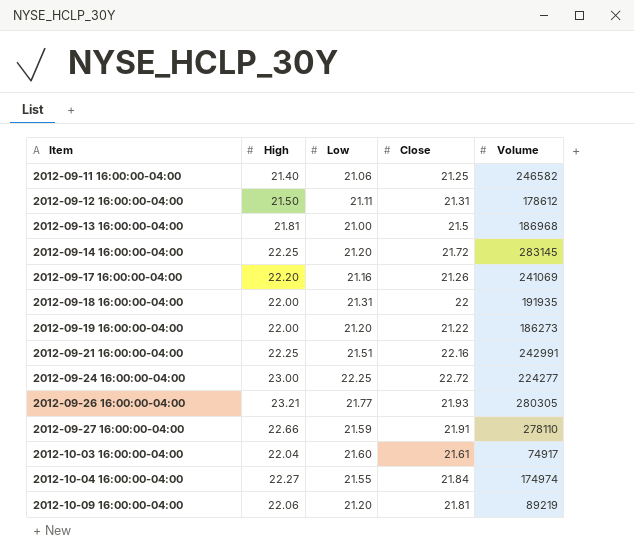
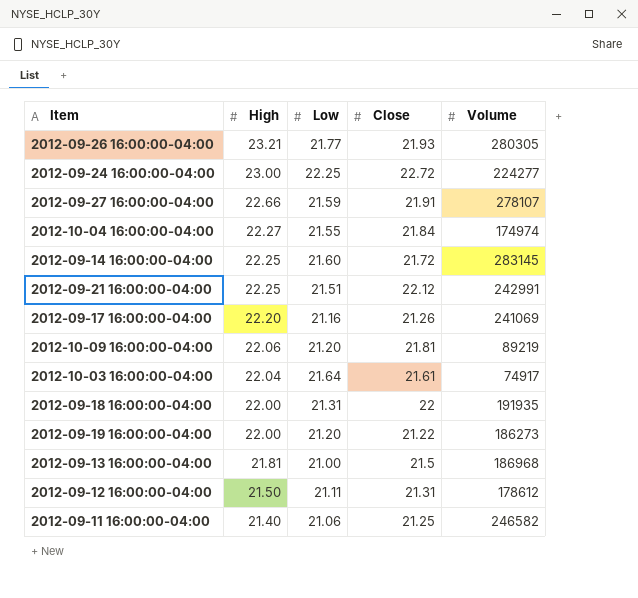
row order: Item ascending -> High descending
2012-09-27 16:00:00-04:00 | Volume: 278110 -> 278107
2012-09-14 16:00:00-04:00 | Low: 21.20 -> 21.60
2012-09-21 16:00:00-04:00 | Close: 22.16 -> 22.12
2012-10-03 16:00:00-04:00 | Low: 21.60 -> 21.64

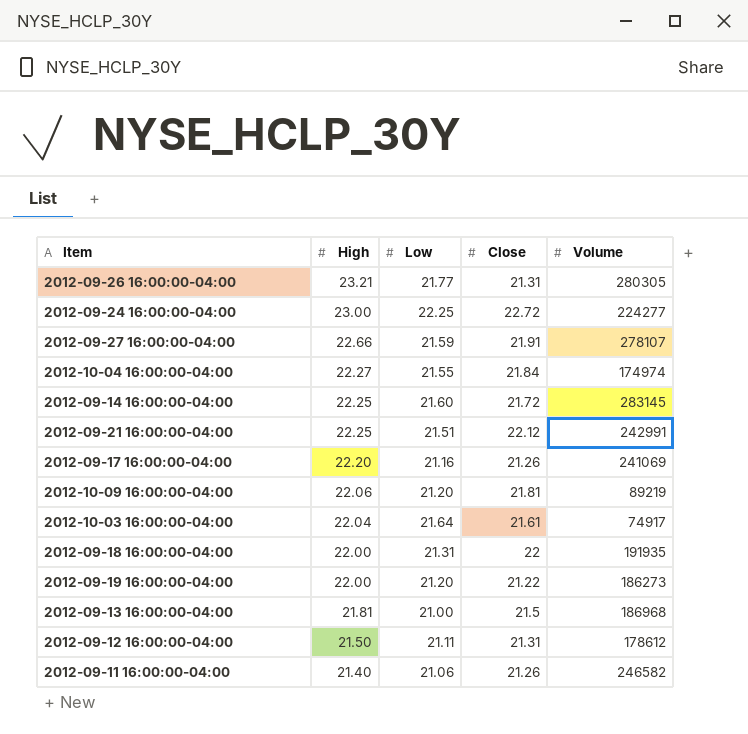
2012-09-26 16:00:00-04:00 | Close: 21.93 -> 21.31
2012-09-11 16:00:00-04:00 | Close: 21.25 -> 21.26

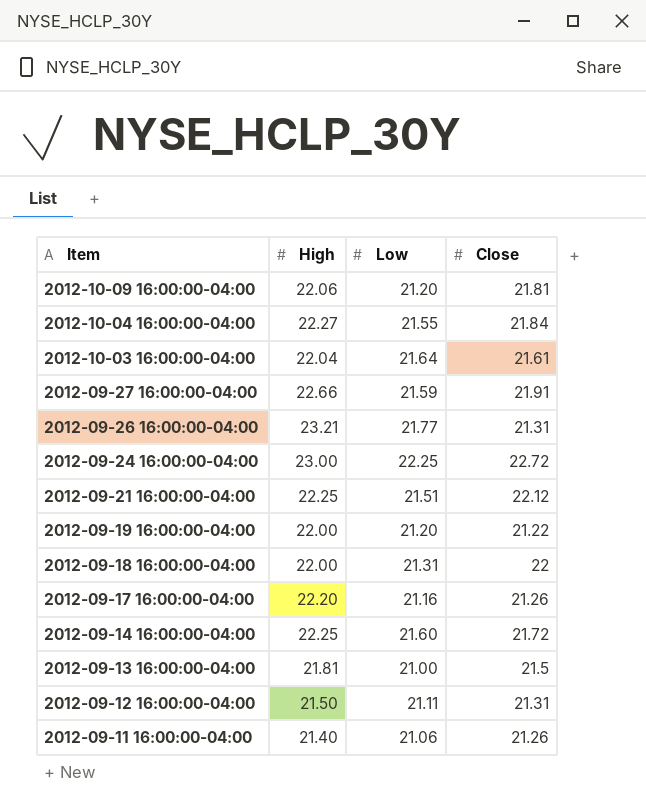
row order: High descending -> Item descending
column Volume | position: 5 -> none

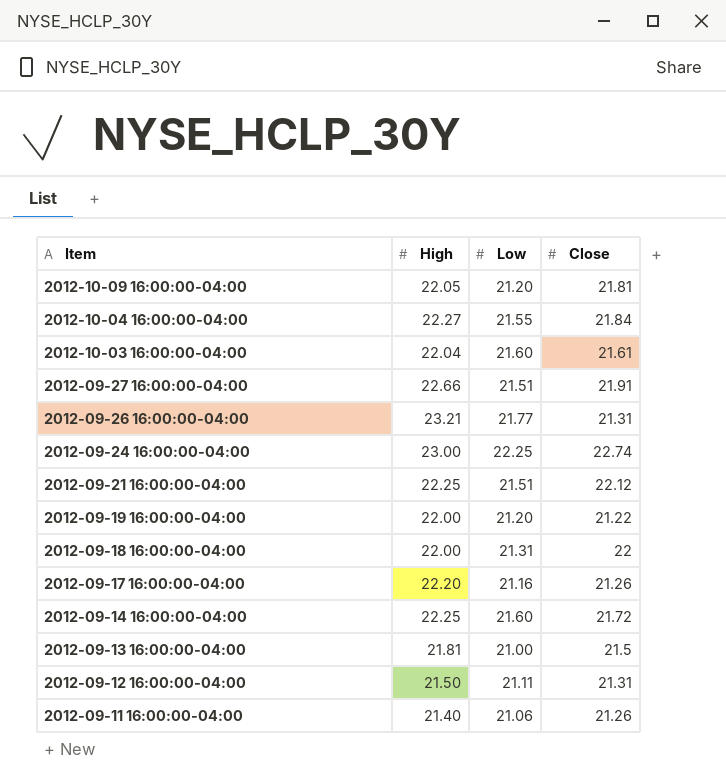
2012-10-09 16:00:00-04:00 | High: 22.06 -> 22.05
2012-10-03 16:00:00-04:00 | Low: 21.64 -> 21.60
2012-09-27 16:00:00-04:00 | Low: 21.59 -> 21.51
2012-09-24 16:00:00-04:00 | Close: 22.72 -> 22.74

